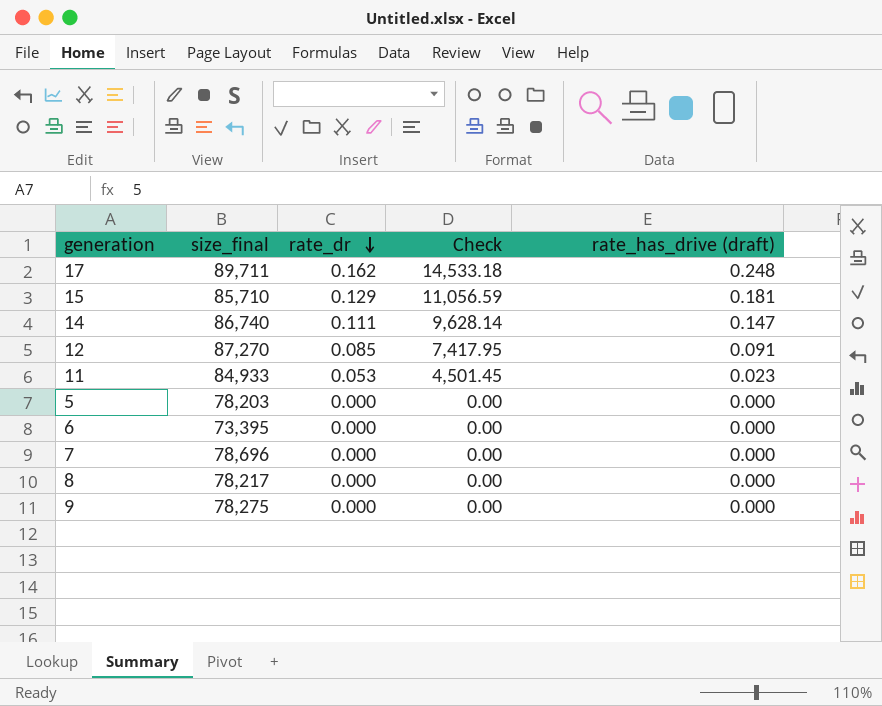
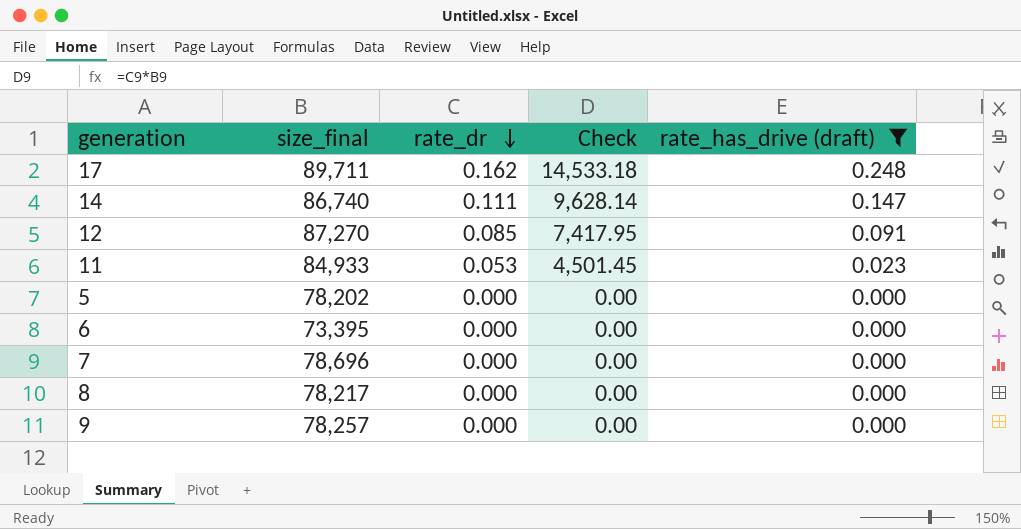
filter: none -> rate_has_drive (draft) != 0.181
5 | size_final: 78,203 -> 78,202
9 | size_final: 78,275 -> 78,257

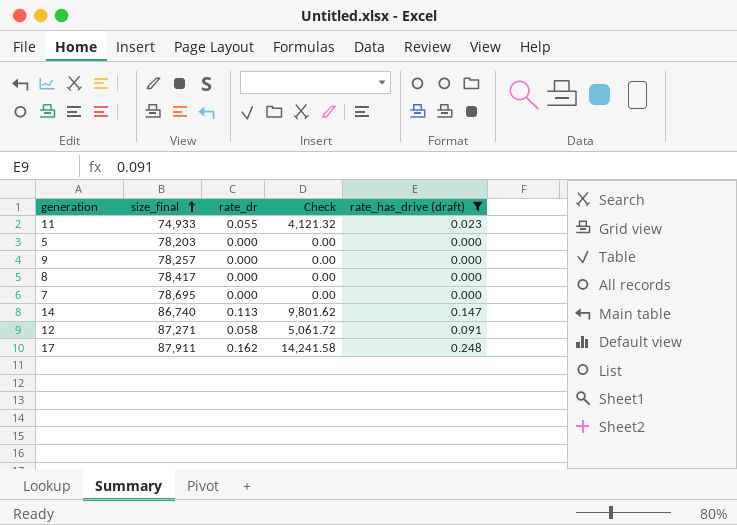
row order: rate_dr descending -> size_final ascending
row 6: 73,395 | 0.000 | 0.00 | 0.000 -> none
11 | size_final: 84,933 -> 74,933
11 | rate_dr: 0.053 -> 0.055
11 | Check: 4,501.45 -> 4,121.32
5 | size_final: 78,202 -> 78,203
8 | size_final: 78,217 -> 78,417
7 | size_final: 78,696 -> 78,695
14 | rate_dr: 0.111 -> 0.113
14 | Check: 9,628.14 -> 9,801.62
12 | size_final: 87,270 -> 87,271
12 | rate_dr: 0.085 -> 0.058
12 | Check: 7,417.95 -> 5,061.72
17 | size_final: 89,711 -> 87,911
17 | Check: 14,533.18 -> 14,241.58

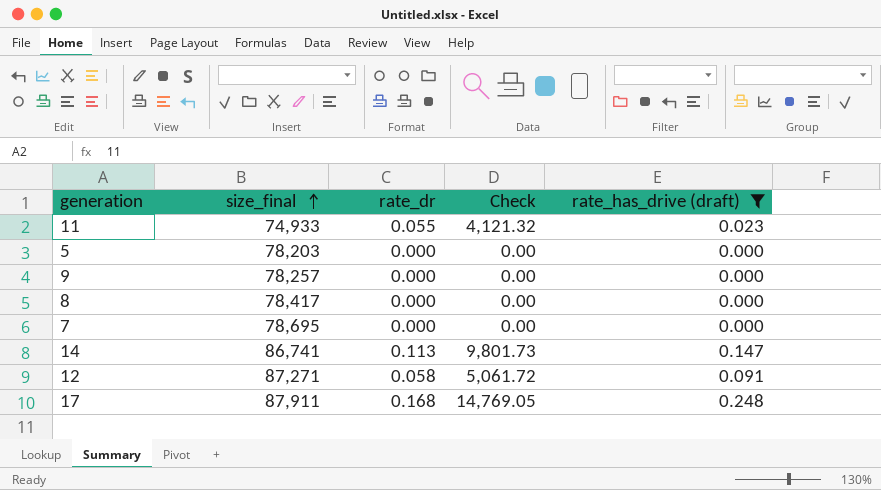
14 | size_final: 86,740 -> 86,741
14 | Check: 9,801.62 -> 9,801.73
17 | rate_dr: 0.162 -> 0.168
17 | Check: 14,241.58 -> 14,769.05

